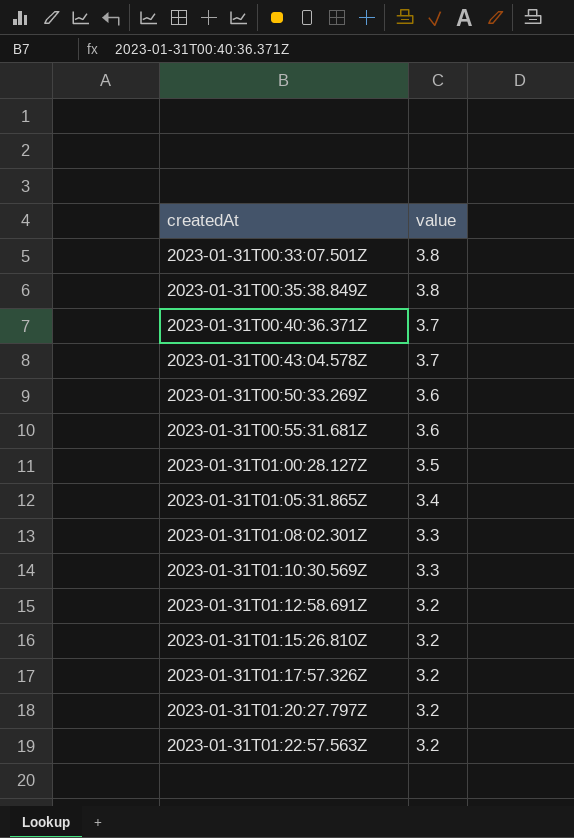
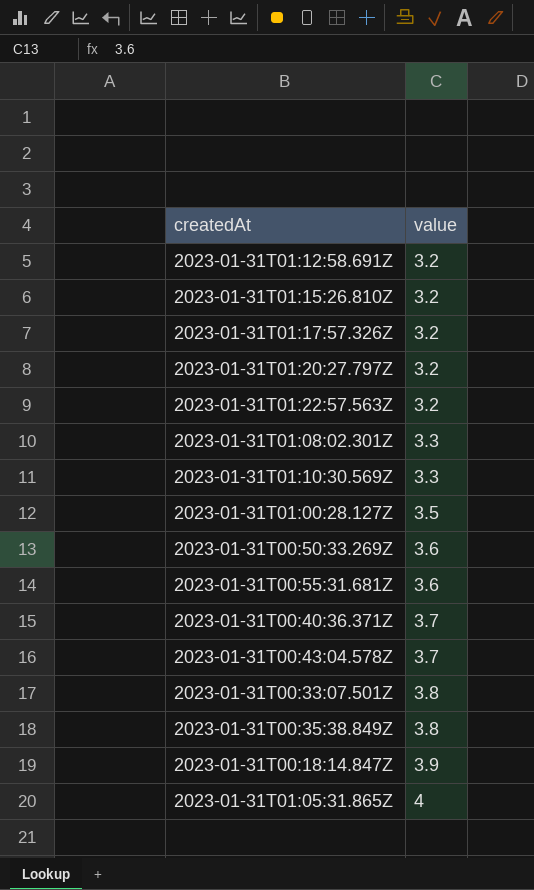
row order: createdAt ascending -> value ascending
row 2023-01-31T00:18:14.847Z: none -> 3.9
2023-01-31T01:05:31.865Z | value: 3.4 -> 4

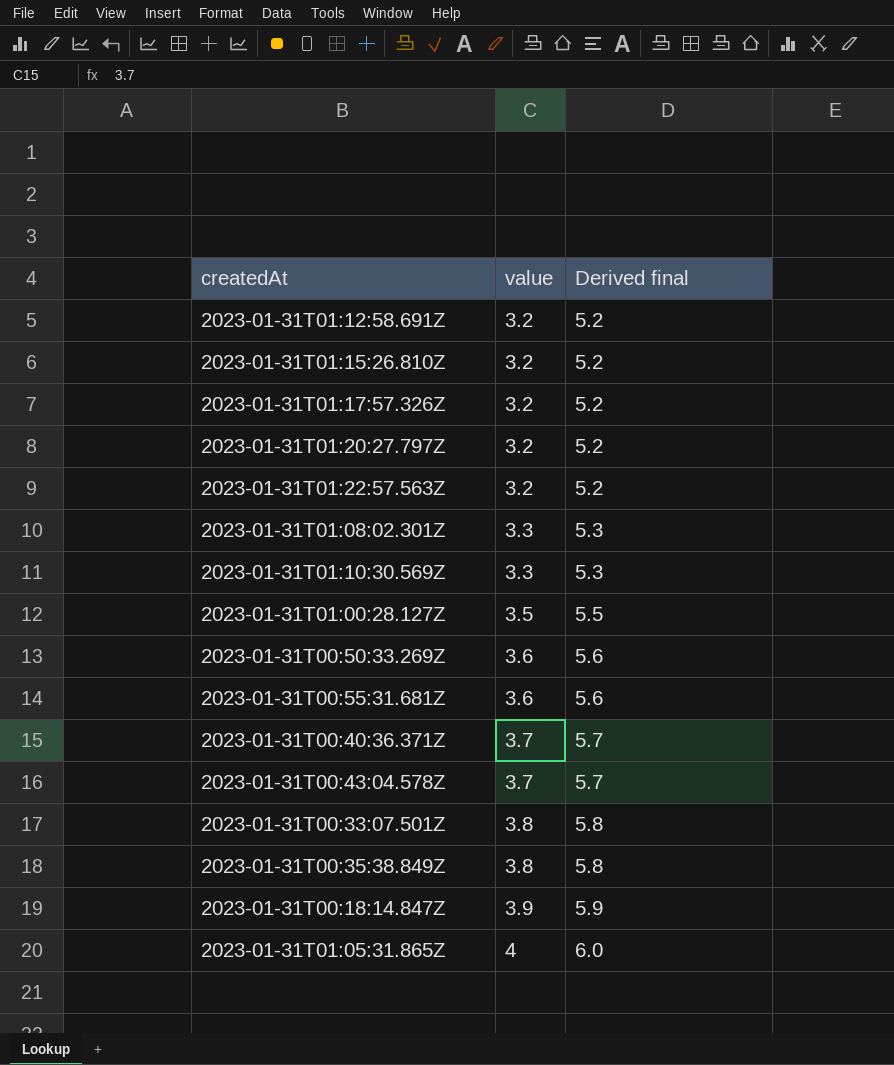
column Derived final | formula: none -> [value] + 2

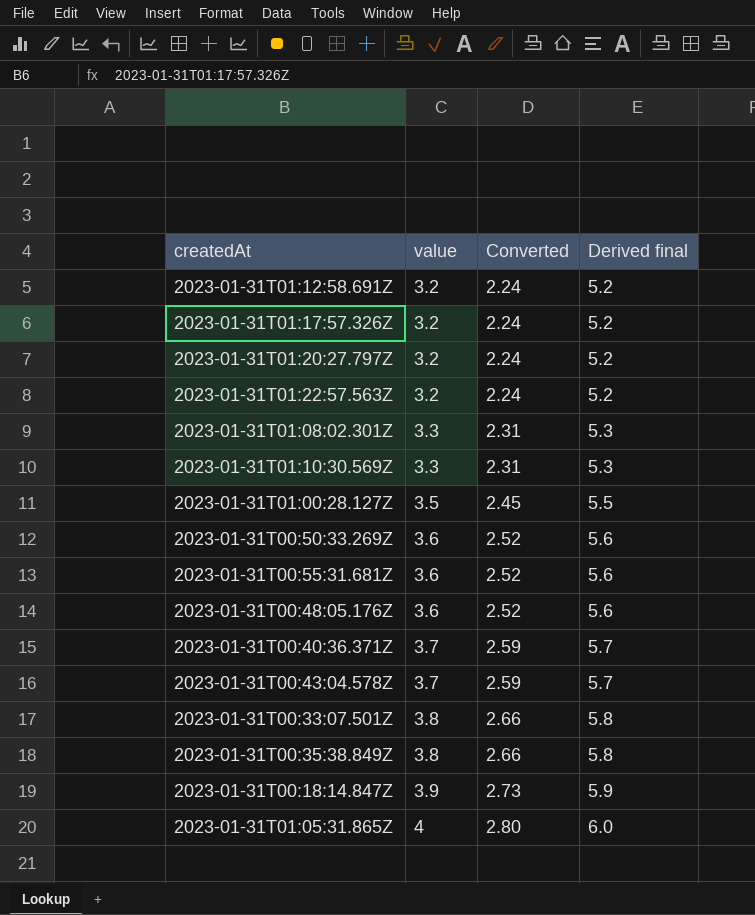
column Converted | formula: none -> [value] * 0.7
row 2023-01-31T01:15:26.810Z: 3.2 | 5.2 -> none
row 2023-01-31T00:48:05.176Z: none -> 3.6 | 2.52 | 5.6

